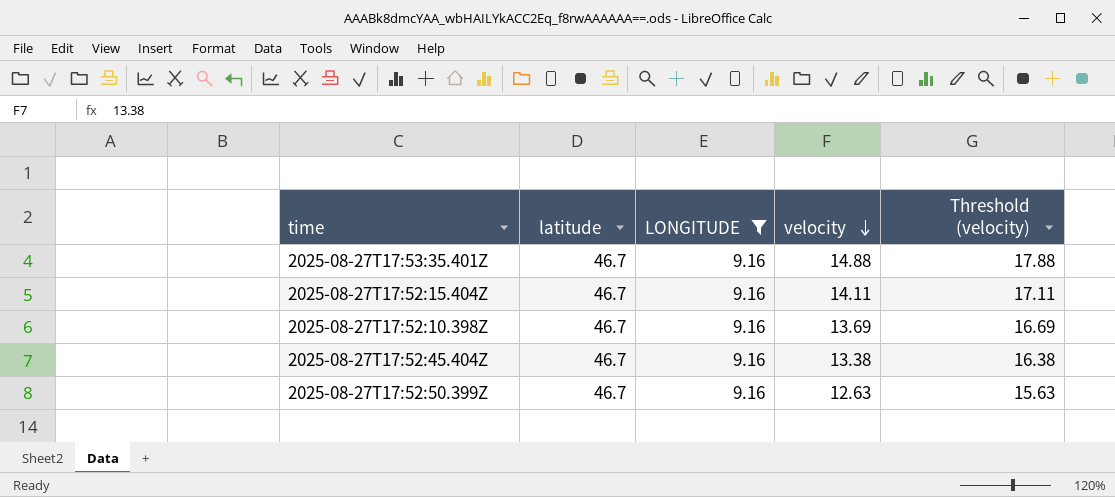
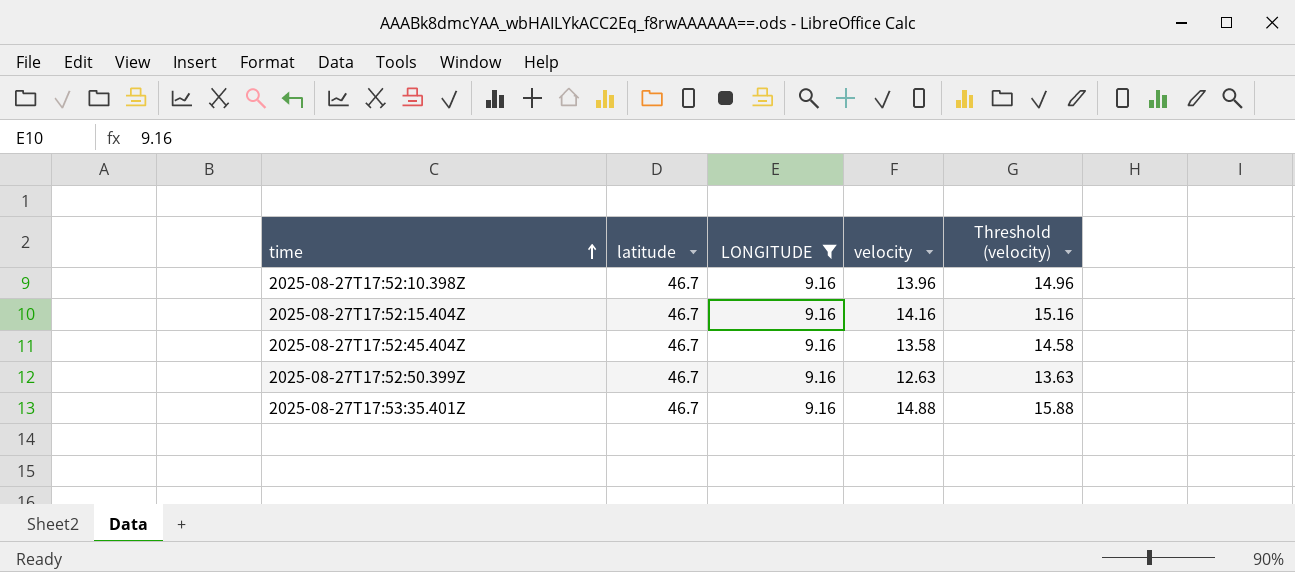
row order: velocity descending -> time ascending
column Threshold (velocity) | formula: [velocity] + 3 -> [velocity] + 1
2025-08-27T17:52:10.398Z | velocity: 13.69 -> 13.96
2025-08-27T17:52:15.404Z | velocity: 14.11 -> 14.16
2025-08-27T17:52:45.404Z | velocity: 13.38 -> 13.58

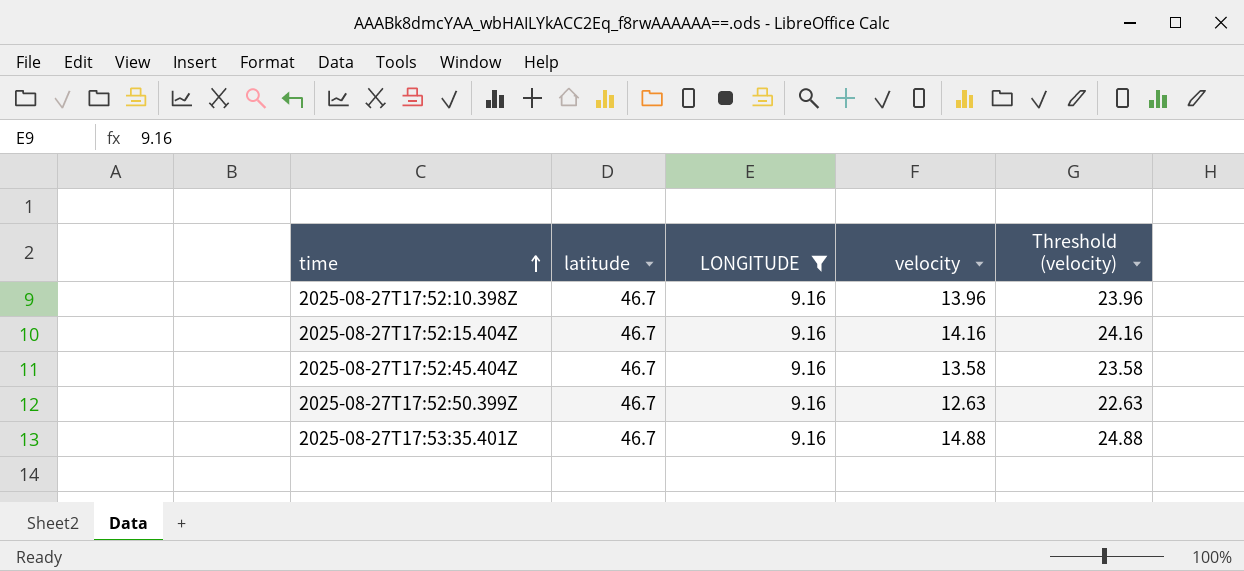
column Threshold (velocity) | formula: [velocity] + 1 -> [velocity] + 10

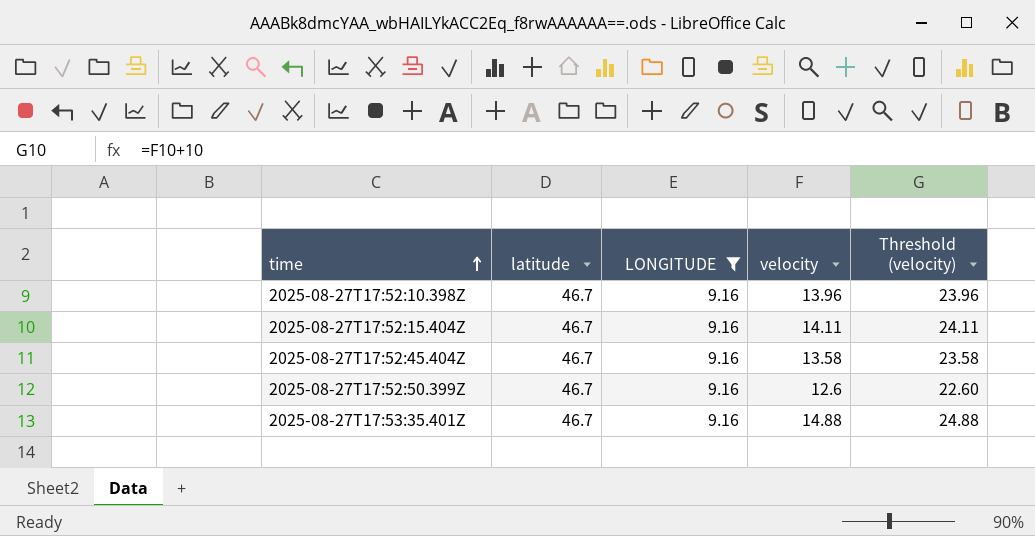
2025-08-27T17:52:15.404Z | velocity: 14.16 -> 14.11
2025-08-27T17:52:15.404Z | Threshold (velocity): 24.16 -> 24.11
2025-08-27T17:52:50.399Z | velocity: 12.63 -> 12.6
2025-08-27T17:52:50.399Z | Threshold (velocity): 22.63 -> 22.60

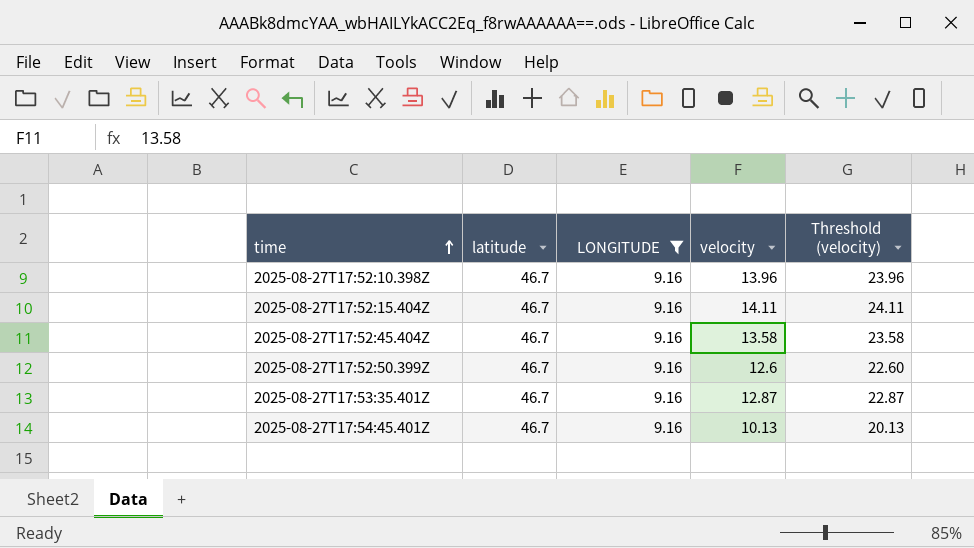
2025-08-27T17:53:35.401Z | velocity: 14.88 -> 12.87
2025-08-27T17:53:35.401Z | Threshold (velocity): 24.88 -> 22.87
row 2025-08-27T17:54:45.401Z: none -> 46.7 | 9.16 | 10.13 | 20.13

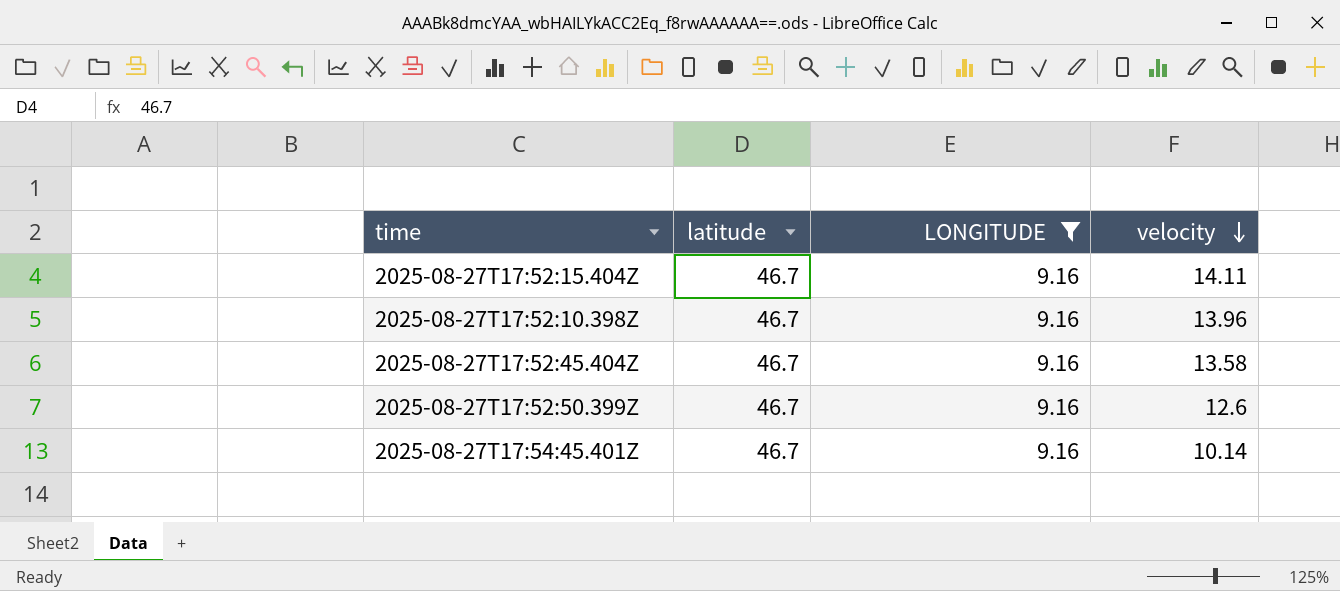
row order: time ascending -> velocity descending
column Threshold (velocity) | formula: [velocity] + 10 -> none
row 2025-08-27T17:53:35.401Z: 46.7 | 9.16 | 12.87 | 22.87 -> none
2025-08-27T17:54:45.401Z | velocity: 10.13 -> 10.14

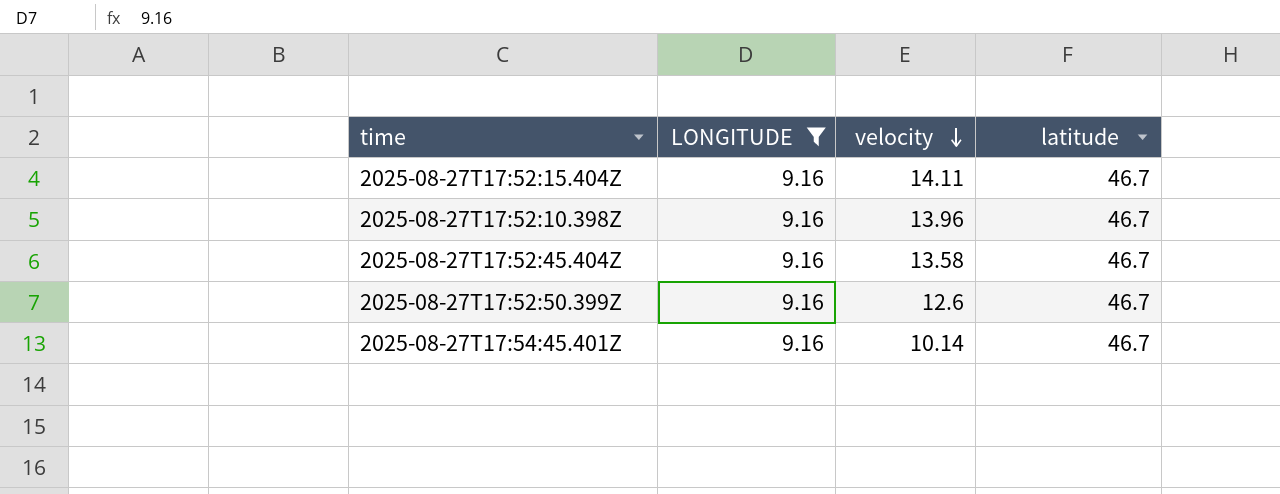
column latitude | position: 2 -> 4

